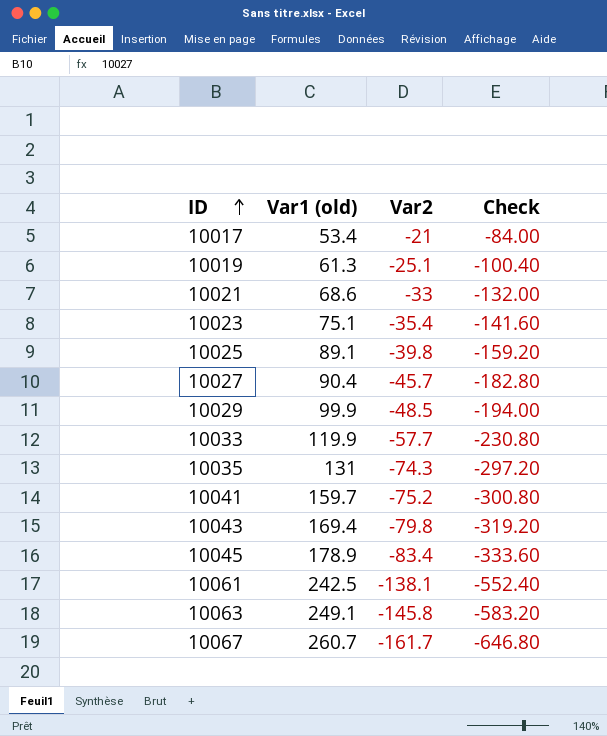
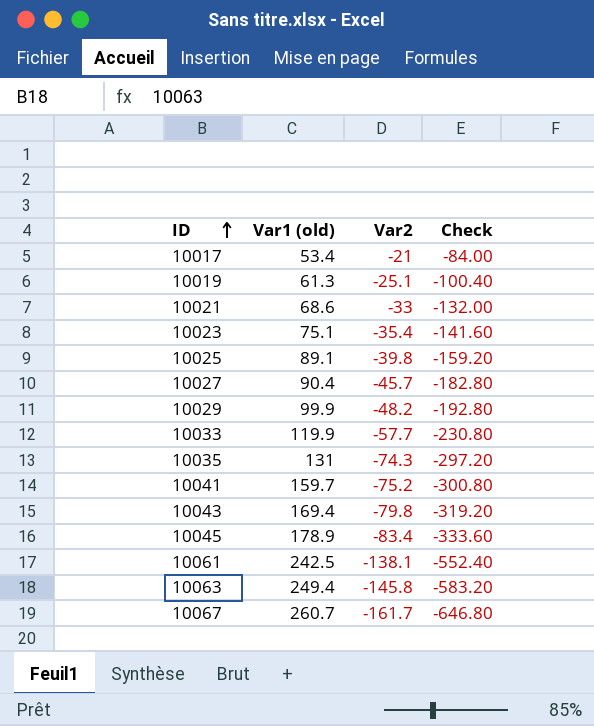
10029 | Var2: -48.5 -> -48.2
10029 | Check: -194.00 -> -192.80
10063 | Var1 (old): 249.1 -> 249.4

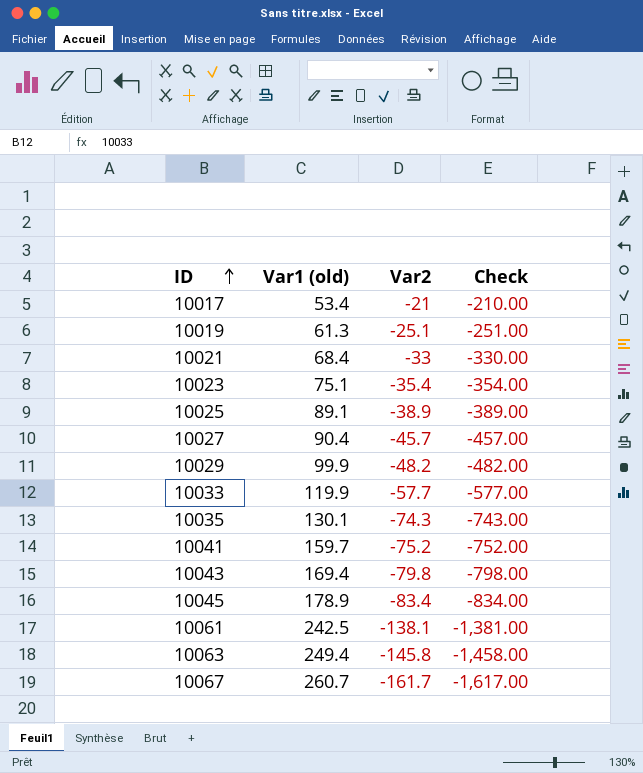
column Check | formula: [Var2] * 4 -> [Var2] * 10
10021 | Var1 (old): 68.6 -> 68.4
10025 | Var2: -39.8 -> -38.9
10035 | Var1 (old): 131 -> 130.1

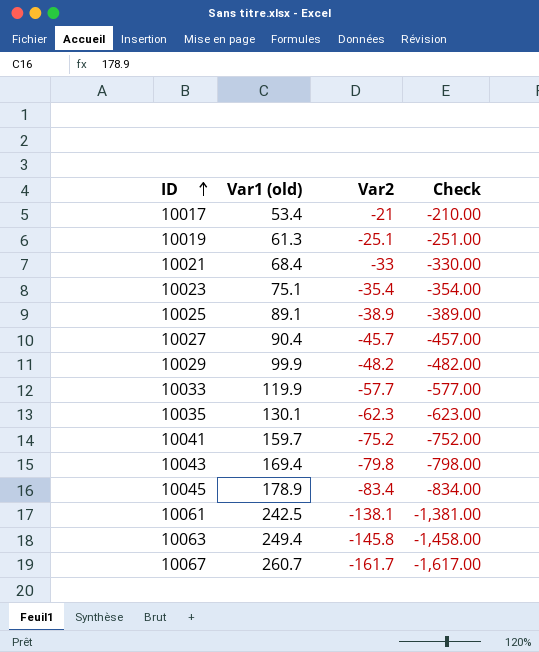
10035 | Var2: -74.3 -> -62.3
10035 | Check: -743.00 -> -623.00

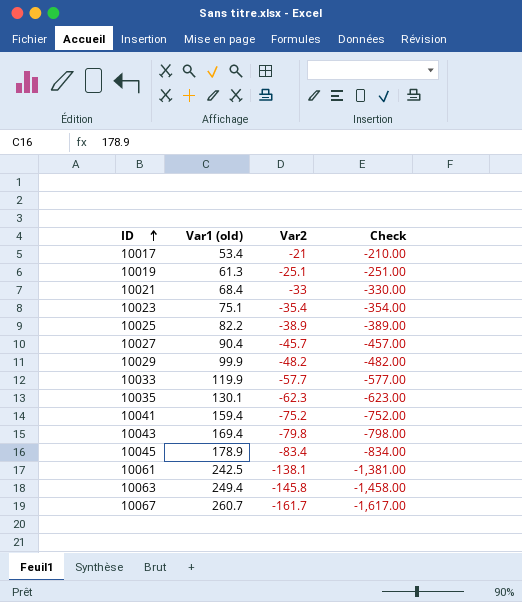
10025 | Var1 (old): 89.1 -> 82.2
10041 | Var1 (old): 159.7 -> 159.4

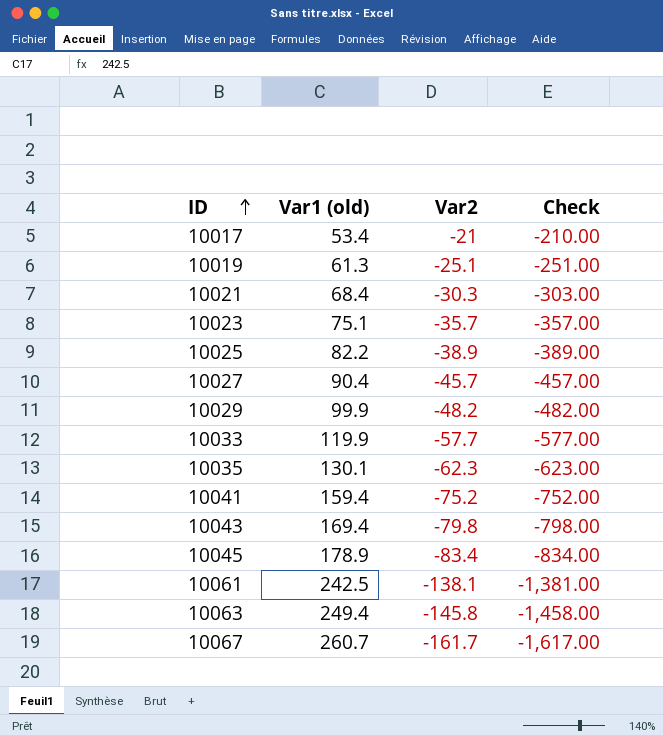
10021 | Var2: -33 -> -30.3
10021 | Check: -330.00 -> -303.00
10023 | Var2: -35.4 -> -35.7
10023 | Check: -354.00 -> -357.00

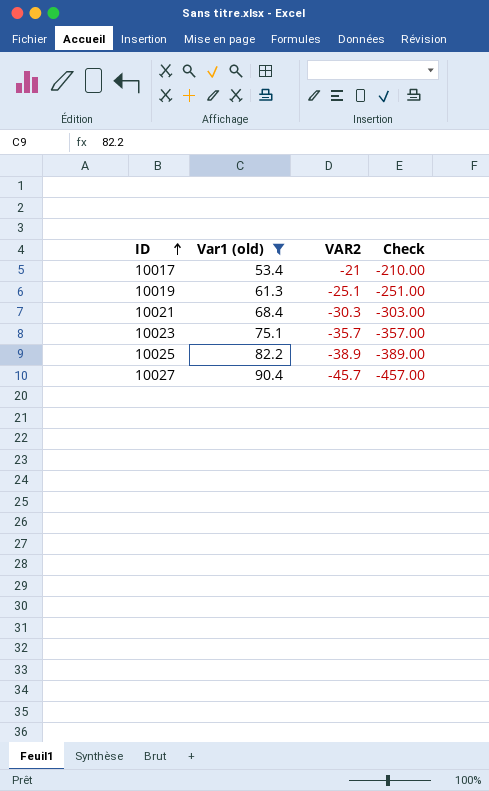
filter: none -> Var1 (old) <= 90.4
column name: Var2 -> VAR2

